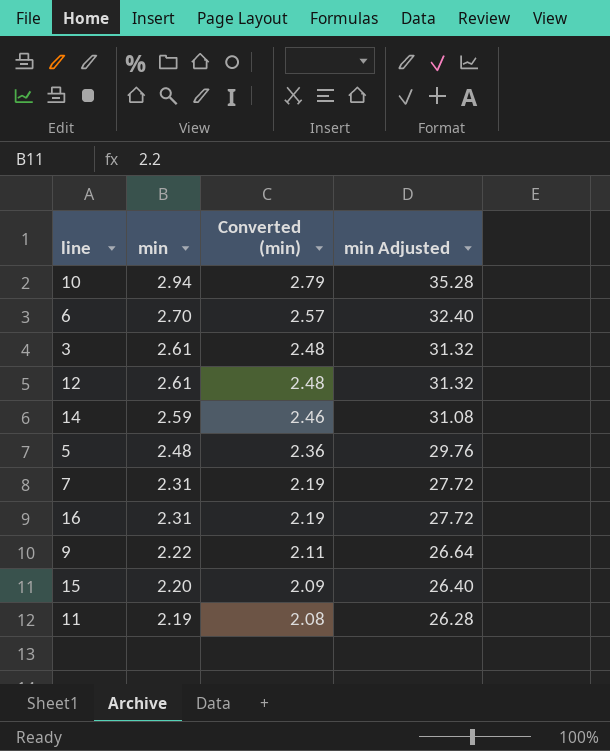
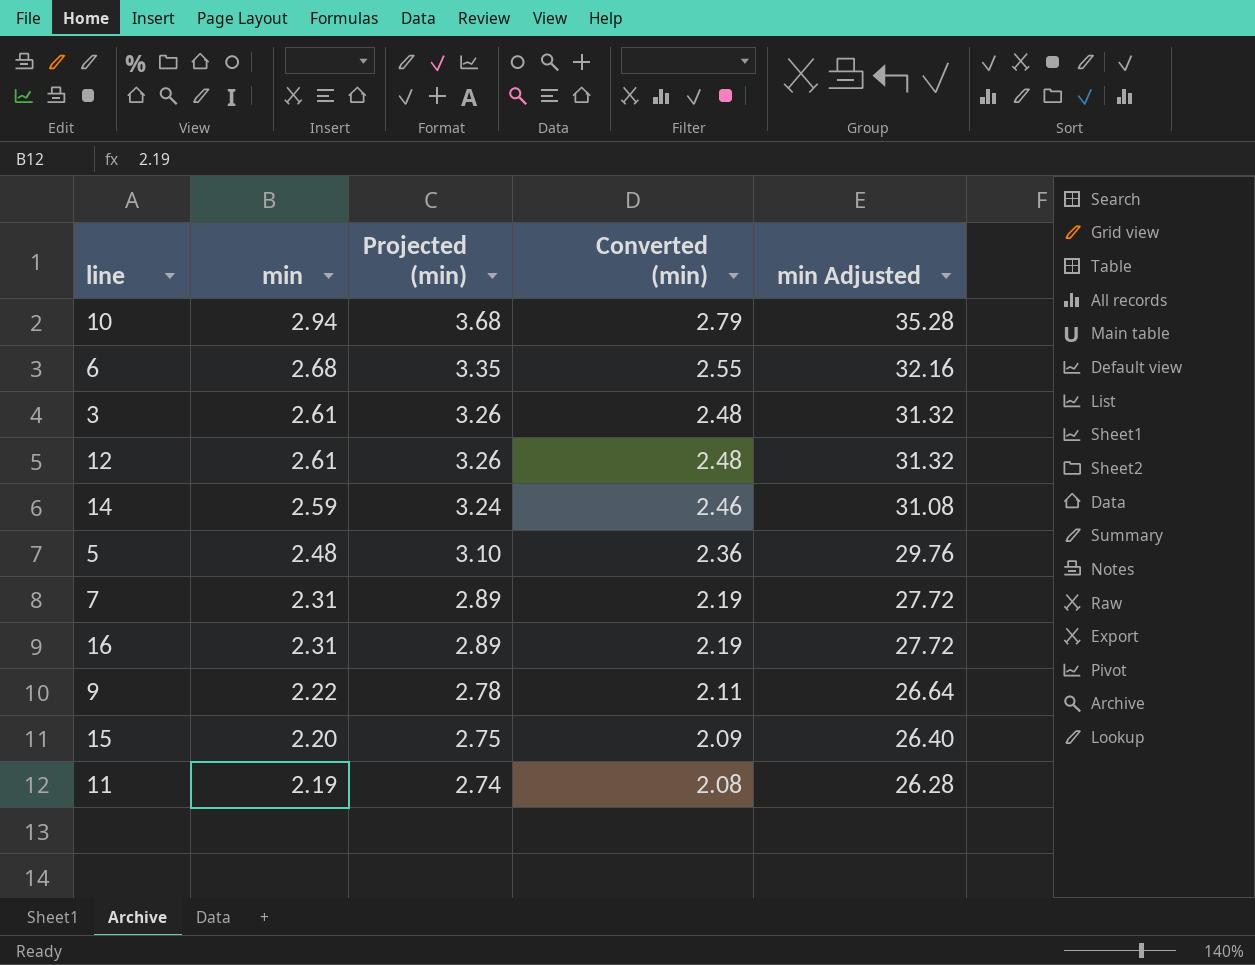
column Projected (min) | formula: none -> [min] * 1.25
6 | min: 2.70 -> 2.68
6 | Converted (min): 2.57 -> 2.55
6 | min Adjusted: 32.40 -> 32.16

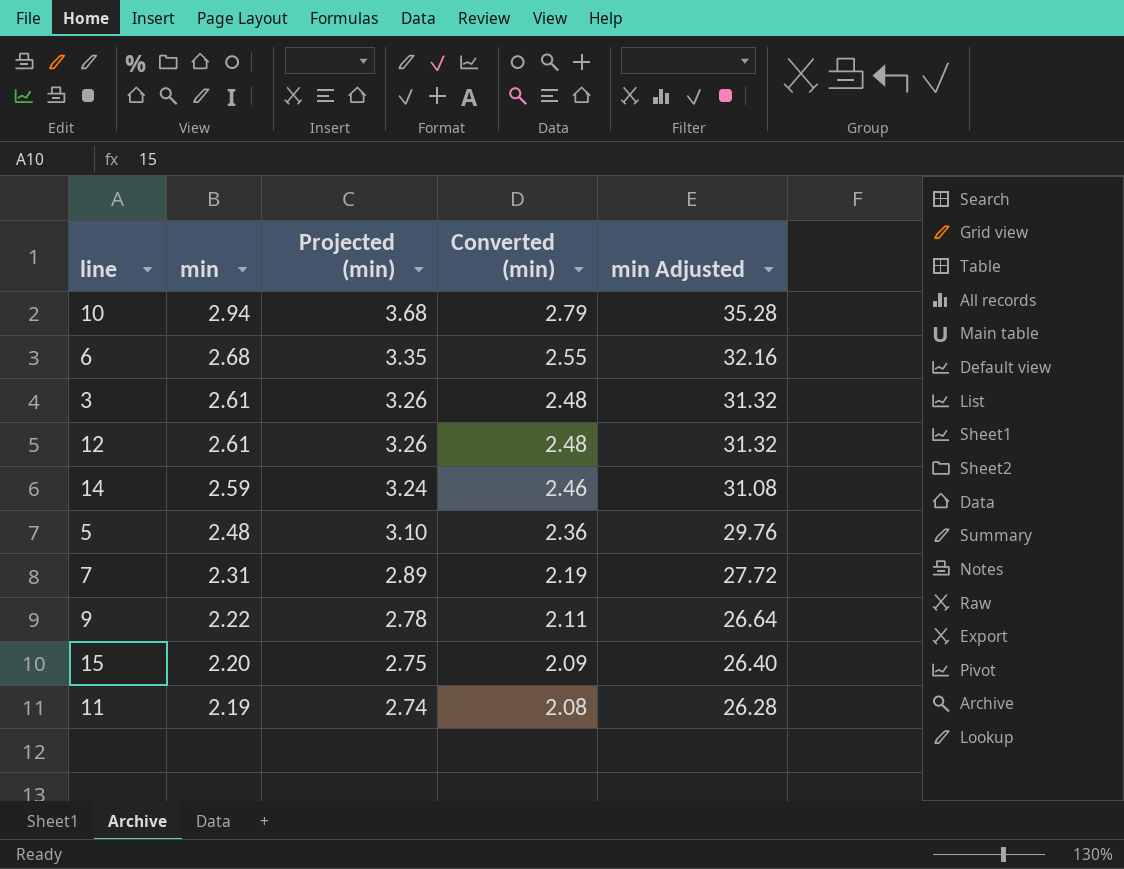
row 16: 2.31 | 2.89 | 2.19 | 27.72 -> none

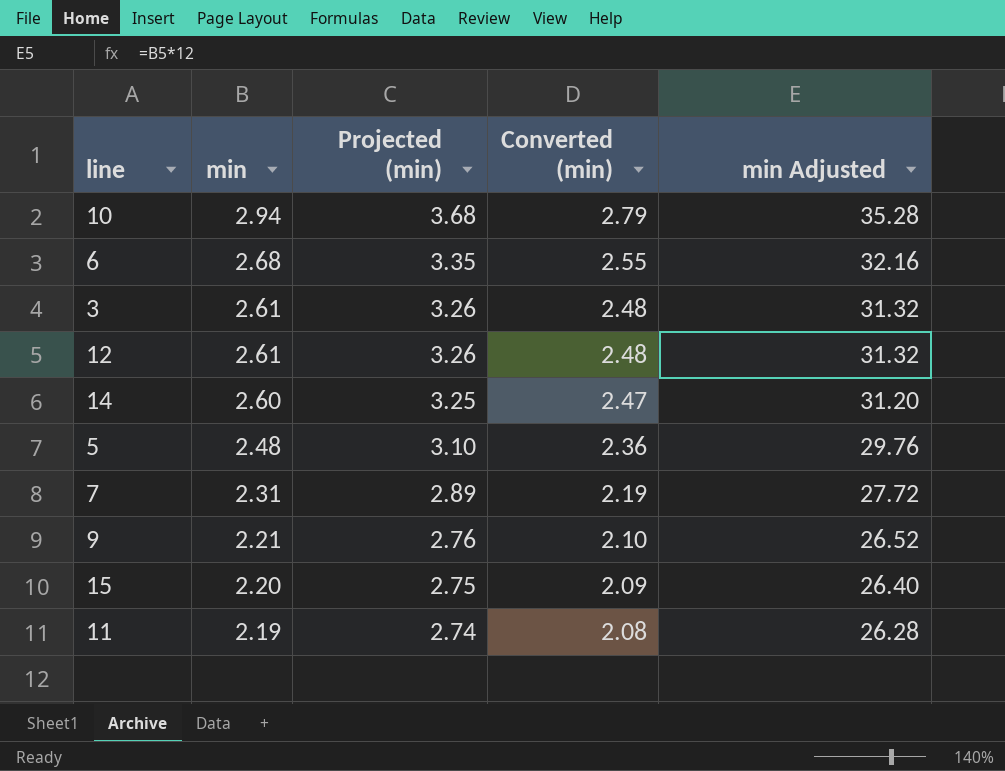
14 | min: 2.59 -> 2.60
14 | Projected (min): 3.24 -> 3.25
14 | Converted (min): 2.46 -> 2.47
14 | min Adjusted: 31.08 -> 31.20
9 | min: 2.22 -> 2.21
9 | Projected (min): 2.78 -> 2.76
9 | Converted (min): 2.11 -> 2.10
9 | min Adjusted: 26.64 -> 26.52

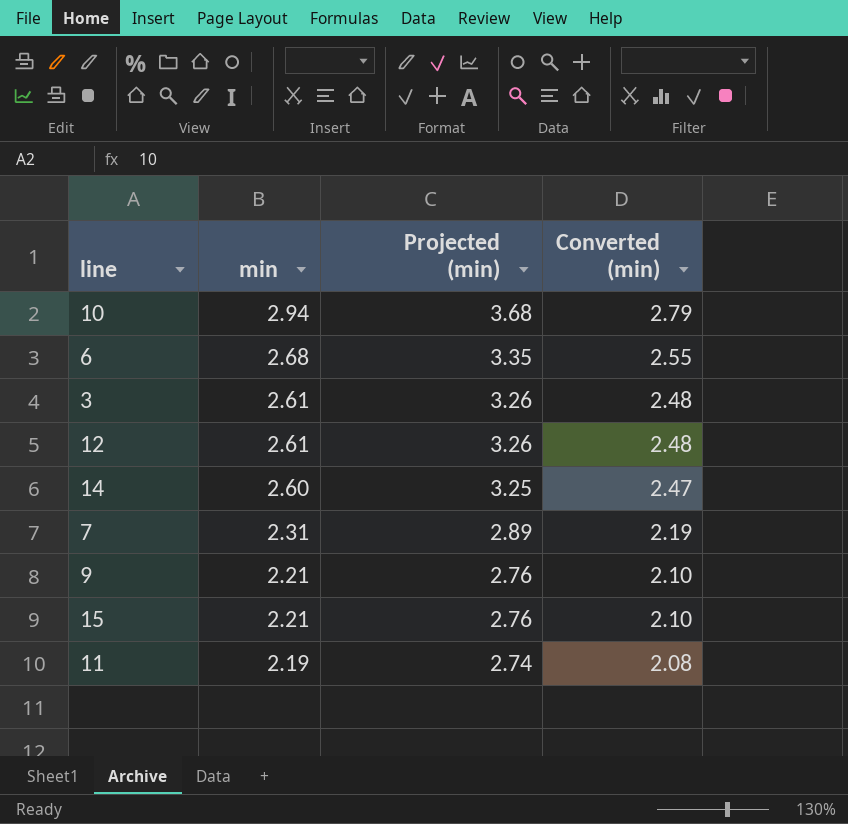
column min Adjusted | formula: [min] * 12 -> none
row 5: 2.48 | 3.10 | 2.36 | 29.76 -> none
15 | min: 2.20 -> 2.21
15 | Projected (min): 2.75 -> 2.76
15 | Converted (min): 2.09 -> 2.10

